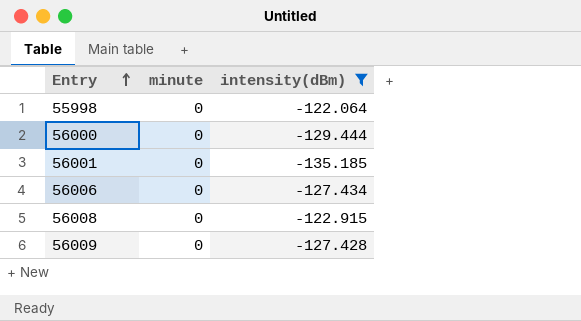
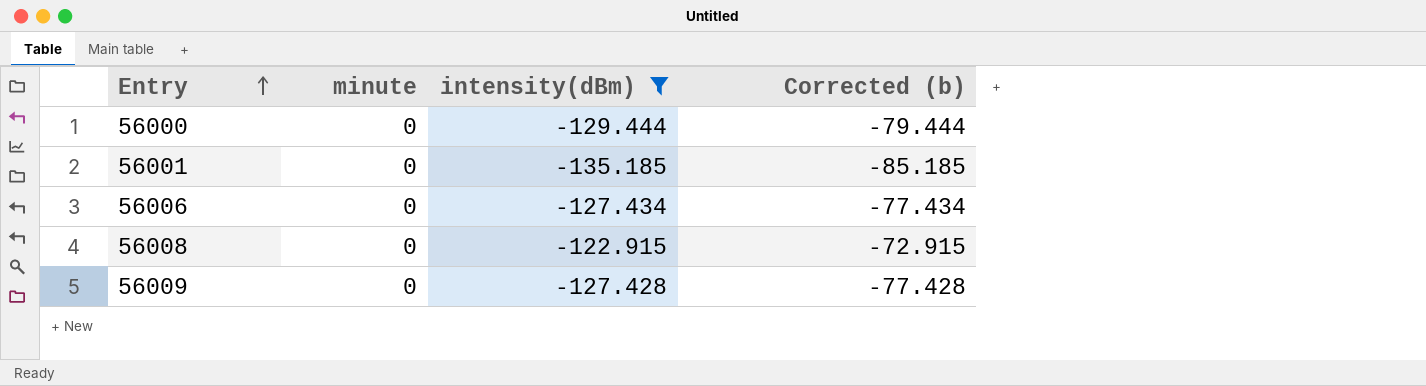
column Corrected (b) | formula: none -> [intensity(dBm)] + 50
row 55998: 0 | -122.064 -> none

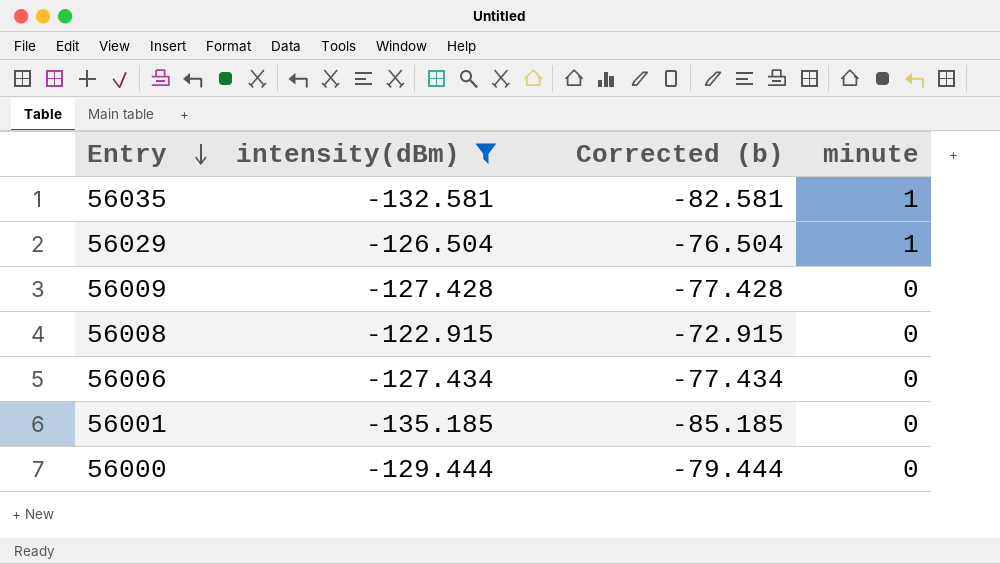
row order: Entry ascending -> Entry descending
column minute | position: 2 -> 4
row 56035: none -> -132.581 | -82.581 | 1
row 56029: none -> -126.504 | -76.504 | 1

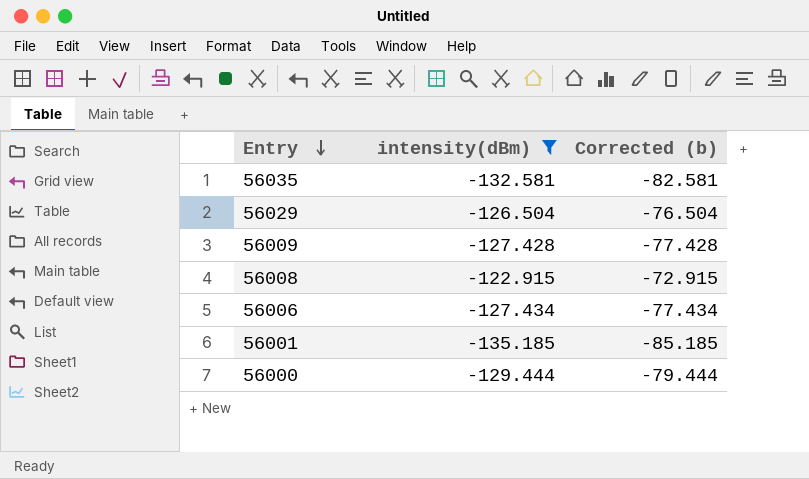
column minute | position: 4 -> none

